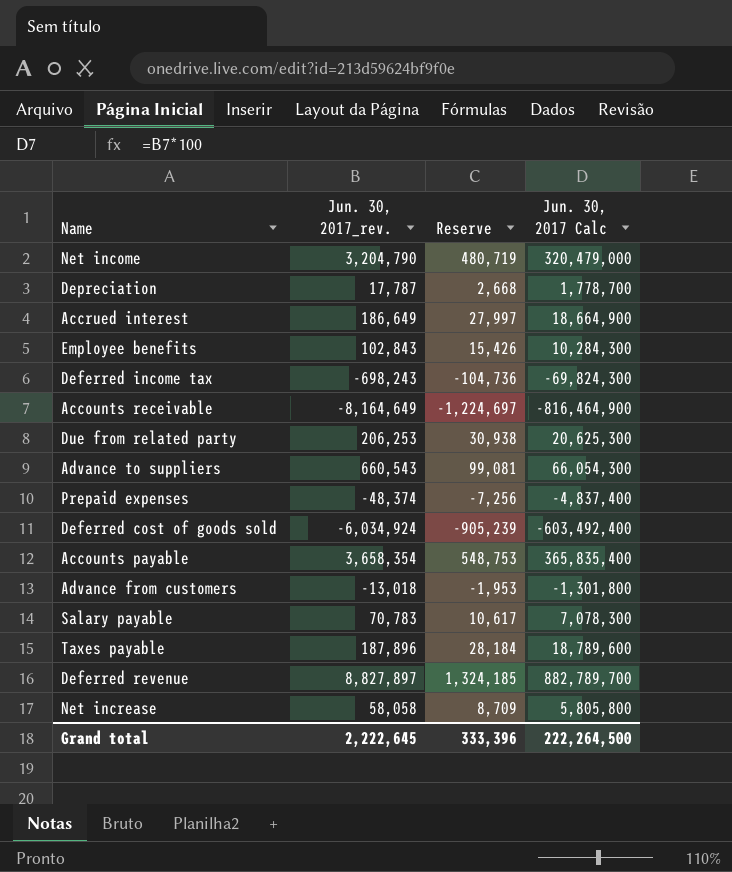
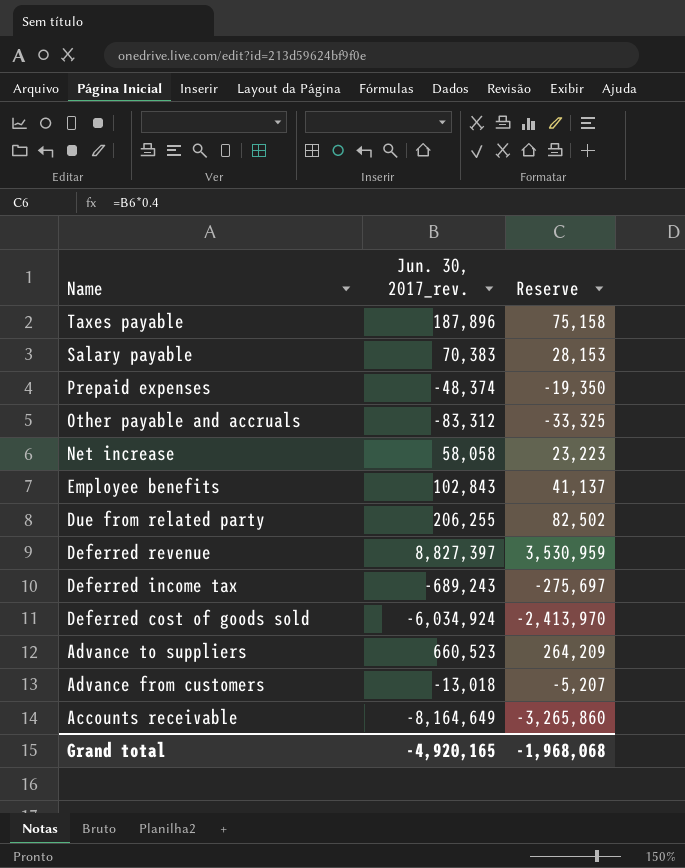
row order: none -> Name descending
column Jun. 30, 2017 Calc | formula: [Jun. 30, 2017_rev.] * 100 -> none
column Reserve | formula: [Jun. 30, 2017_rev.] * 0.15 -> [Jun. 30, 2017_rev.] * 0.4
row Net income: 3,204,790 | 480,719 | 320,479,000 -> none
row Depreciation: 17,787 | 2,668 | 1,778,700 -> none
row Accrued interest: 186,649 | 27,997 | 18,664,900 -> none
row Accounts payable: 3,658,354 | 548,753 | 365,835,400 -> none
Salary payable | Jun. 30, 2017_rev.: 70,783 -> 70,383
row Other payable and accruals: none -> -83,312 | -33,325
Due from related party | Jun. 30, 2017_rev.: 206,253 -> 206,255
Deferred revenue | Jun. 30, 2017_rev.: 8,827,897 -> 8,827,397
Deferred income tax | Jun. 30, 2017_rev.: -698,243 -> -689,243
Advance to suppliers | Jun. 30, 2017_rev.: 660,543 -> 660,523
Grand total | Jun. 30, 2017_rev.: 2,222,645 -> -4,920,165
Grand total | Reserve: 333,396 -> -1,968,068

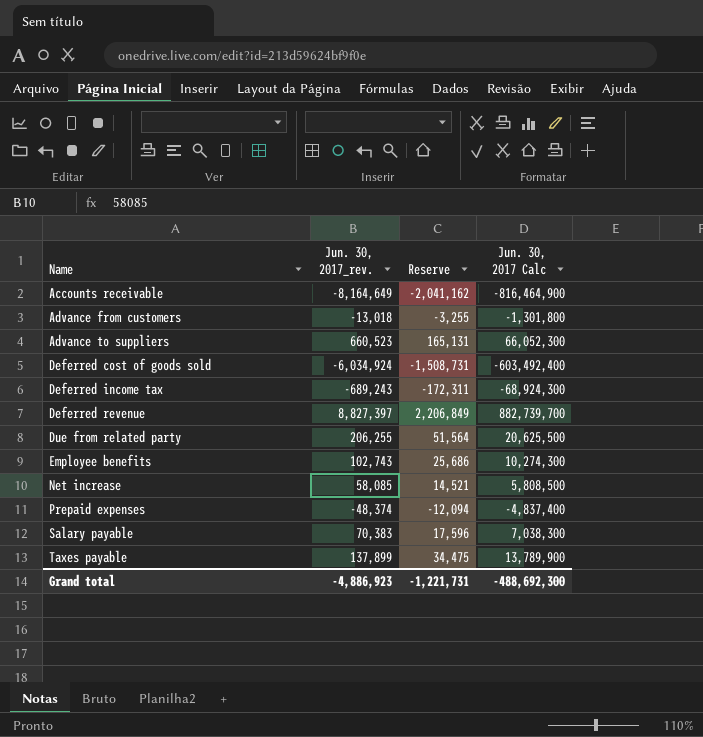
row order: Name descending -> Name ascending
column Reserve | formula: [Jun. 30, 2017_rev.] * 0.4 -> [Jun. 30, 2017_rev.] * 0.25
column Jun. 30, 2017 Calc | formula: none -> [Jun. 30, 2017_rev.] * 100
row Other payable and accruals: -83,312 | -33,325 -> none
Employee benefits | Jun. 30, 2017_rev.: 102,843 -> 102,743
Net increase | Jun. 30, 2017_rev.: 58,058 -> 58,085
Taxes payable | Jun. 30, 2017_rev.: 187,896 -> 137,899
Grand total | Jun. 30, 2017_rev.: -4,920,165 -> -4,886,923
Grand total | Reserve: -1,968,068 -> -1,221,731

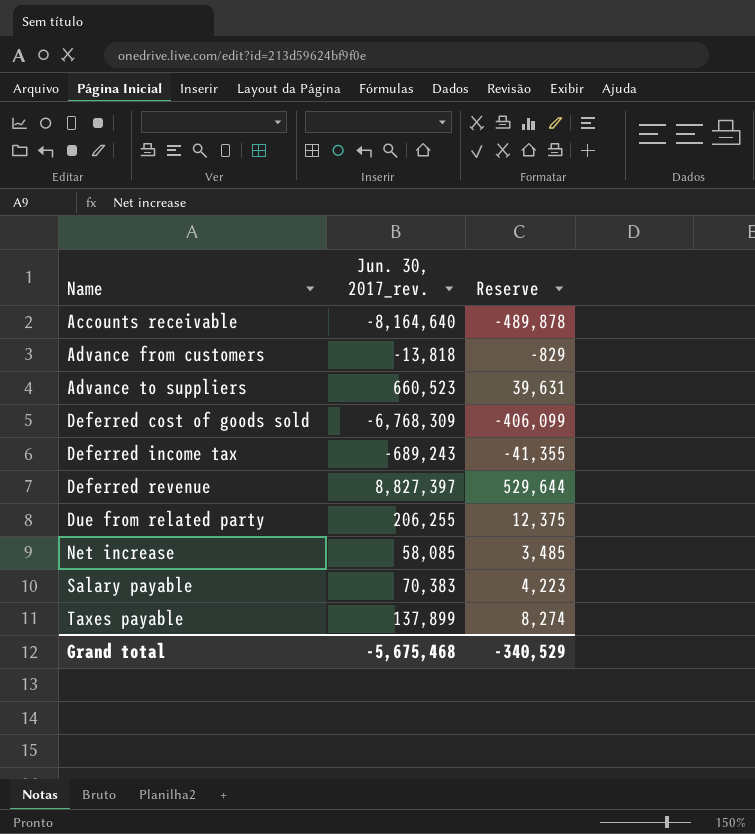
column Jun. 30, 2017 Calc | formula: [Jun. 30, 2017_rev.] * 100 -> none
column Reserve | formula: [Jun. 30, 2017_rev.] * 0.25 -> [Jun. 30, 2017_rev.] * 0.06
row Employee benefits: 102,743 | 25,686 | 10,274,300 -> none
row Prepaid expenses: -48,374 | -12,094 | -4,837,400 -> none
Accounts receivable | Jun. 30, 2017_rev.: -8,164,649 -> -8,164,640
Advance from customers | Jun. 30, 2017_rev.: -13,018 -> -13,818
Deferred cost of goods sold | Jun. 30, 2017_rev.: -6,034,924 -> -6,768,309
Grand total | Jun. 30, 2017_rev.: -4,886,923 -> -5,675,468
Grand total | Reserve: -1,221,731 -> -340,529

